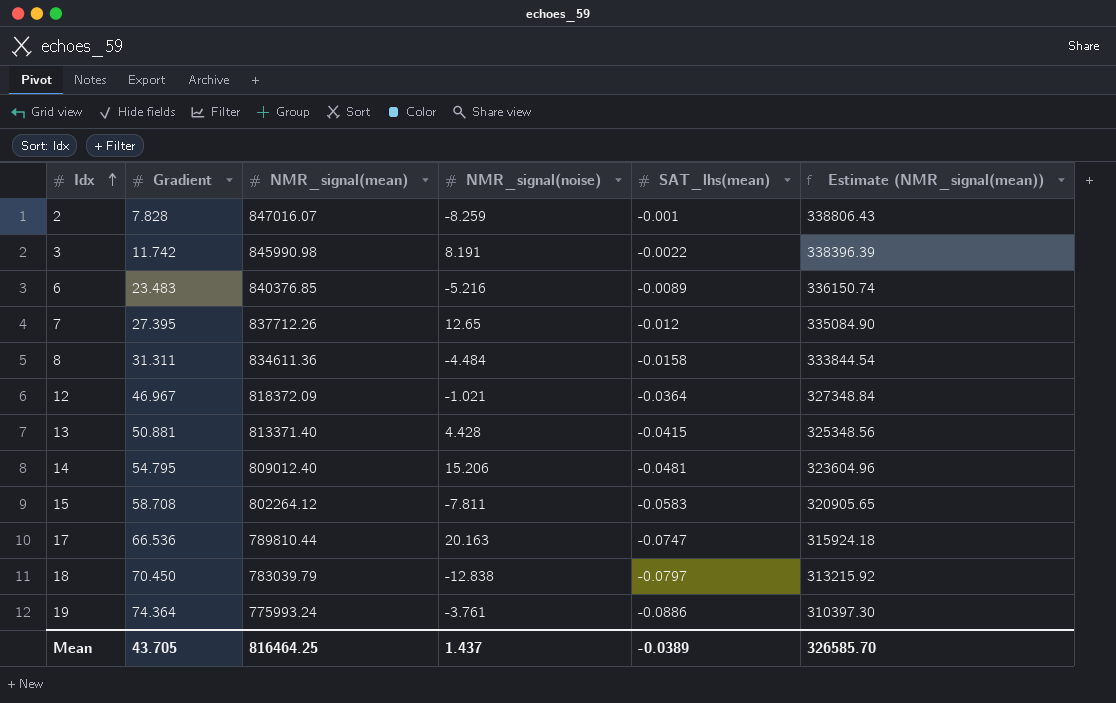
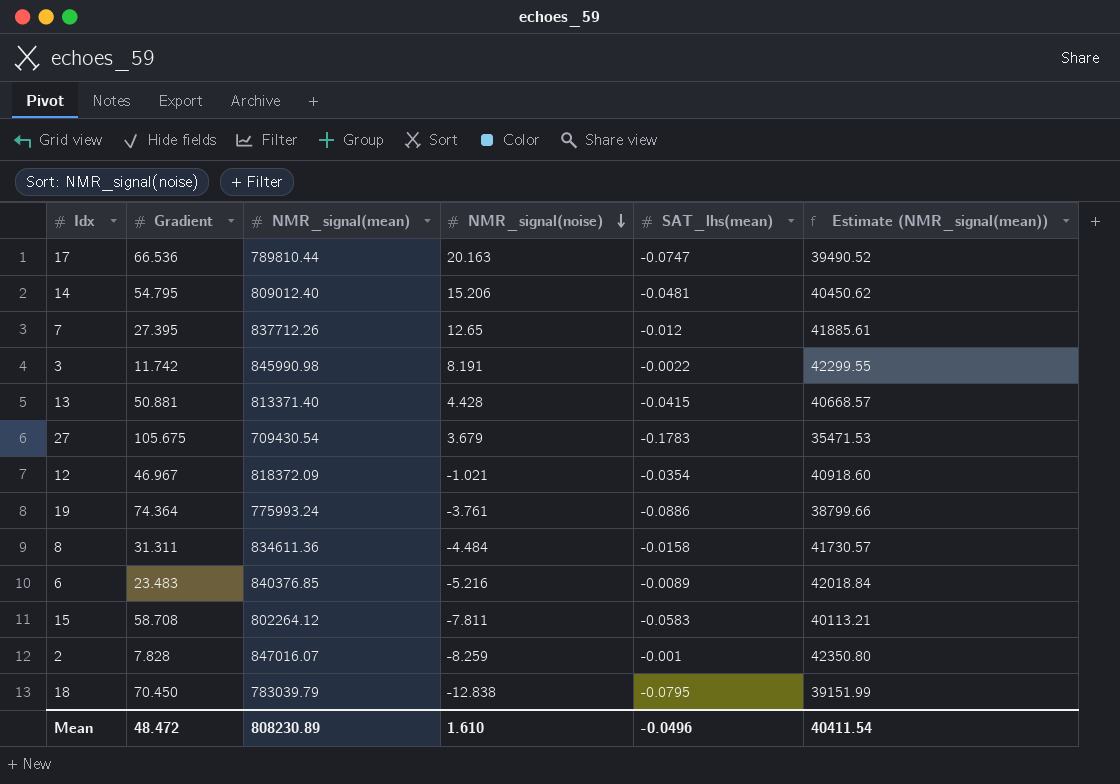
row order: Idx ascending -> NMR_signal(noise) descending
column Estimate (NMR_signal(mean)) | formula: [NMR_signal(mean)] * 0.4 -> [NMR_signal(mean)] * 0.05
row 27: none -> 105.675 | 709430.54 | 3.679 | -0.1783 | 35471.53
12 | SAT_lhs(mean): -0.0364 -> -0.0354
18 | SAT_lhs(mean): -0.0797 -> -0.0795
Mean | Gradient: 43.705 -> 48.472
Mean | NMR_signal(mean): 816464.25 -> 808230.89
Mean | NMR_signal(noise): 1.437 -> 1.610
Mean | SAT_lhs(mean): -0.0389 -> -0.0496
Mean | Estimate (NMR_signal(mean)): 326585.70 -> 40411.54

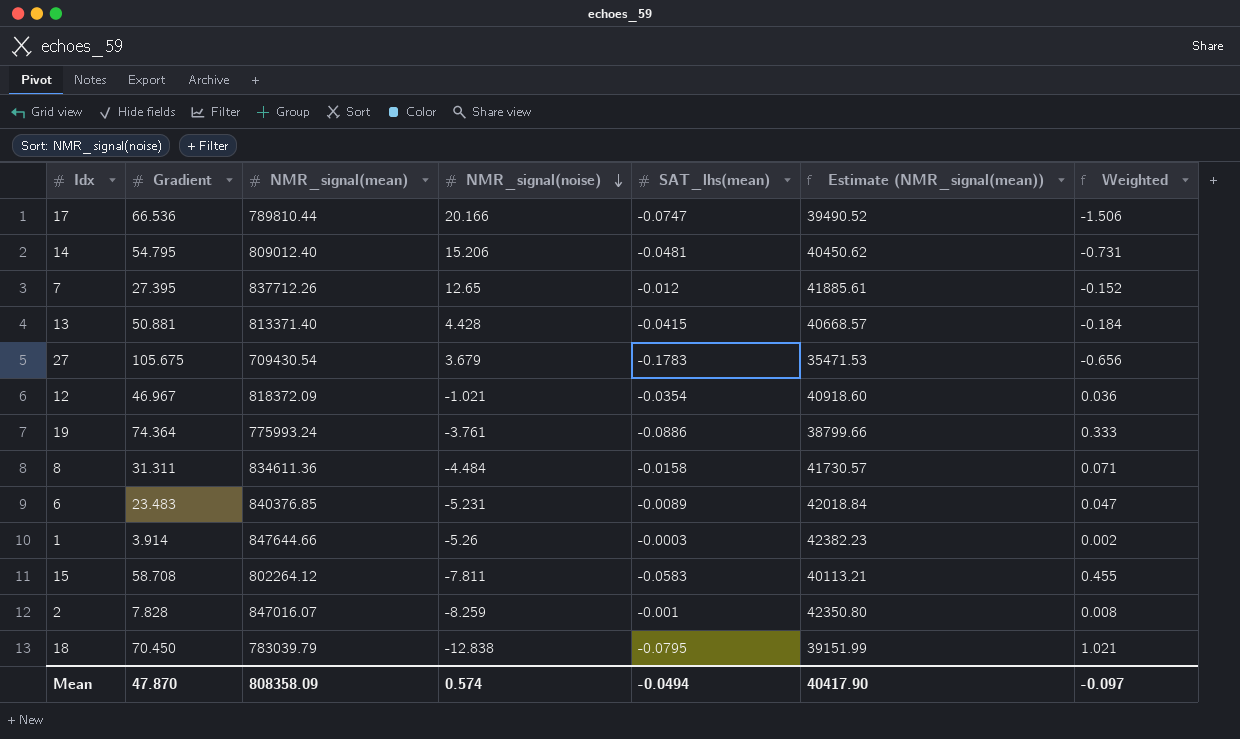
column Weighted | formula: none -> [NMR_signal(noise)] * [SAT_lhs(mean)]
row 3: 11.742 | 845990.98 | 8.191 | -0.0022 | 42299.55 -> none
17 | NMR_signal(noise): 20.163 -> 20.166
6 | NMR_signal(noise): -5.216 -> -5.231
row 1: none -> 3.914 | 847644.66 | -5.26 | -0.0003 | 42382.23 | 0.002
Mean | Gradient: 48.472 -> 47.870
Mean | NMR_signal(mean): 808230.89 -> 808358.09
Mean | NMR_signal(noise): 1.610 -> 0.574
Mean | SAT_lhs(mean): -0.0496 -> -0.0494
Mean | Estimate (NMR_signal(mean)): 40411.54 -> 40417.90

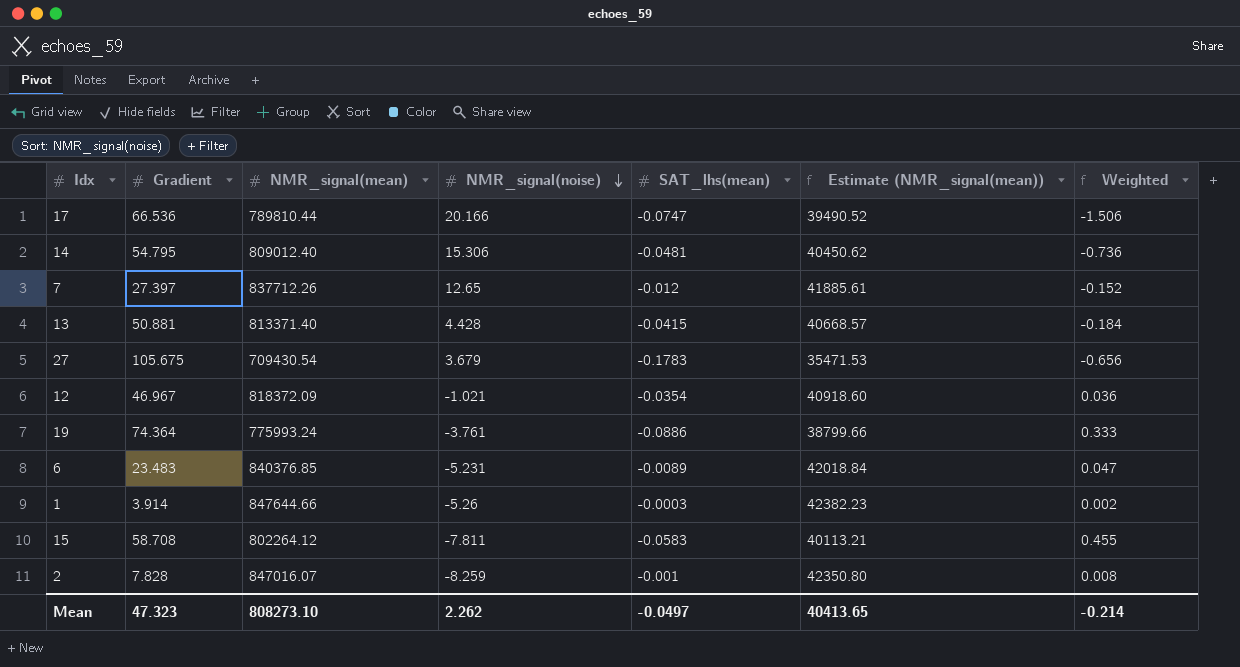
row 8: 31.311 | 834611.36 | -4.484 | -0.0158 | 41730.57 | 0.071 -> none
row 18: 70.450 | 783039.79 | -12.838 | -0.0795 | 39151.99 | 1.021 -> none
14 | NMR_signal(noise): 15.206 -> 15.306
14 | Weighted: -0.731 -> -0.736
7 | Gradient: 27.395 -> 27.397
Mean | Gradient: 47.870 -> 47.323
Mean | NMR_signal(mean): 808358.09 -> 808273.10
Mean | NMR_signal(noise): 0.574 -> 2.262
Mean | SAT_lhs(mean): -0.0494 -> -0.0497
Mean | Estimate (NMR_signal(mean)): 40417.90 -> 40413.65
Mean | Weighted: -0.097 -> -0.214

